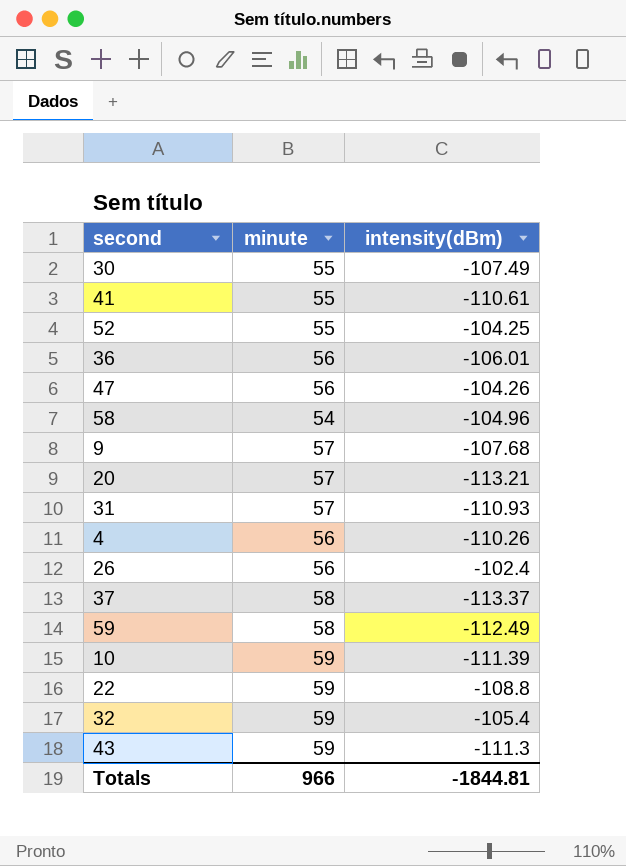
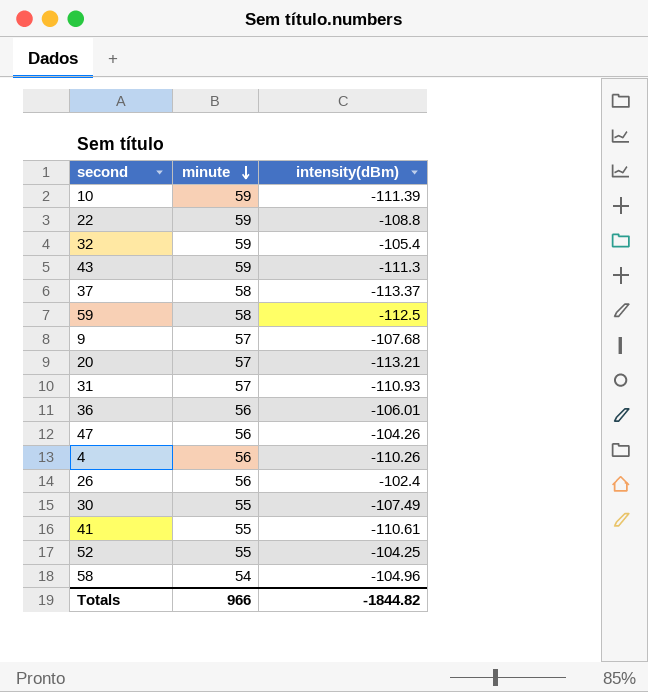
row order: none -> minute descending
59 | intensity(dBm): -112.49 -> -112.5
Totals | intensity(dBm): -1844.81 -> -1844.82

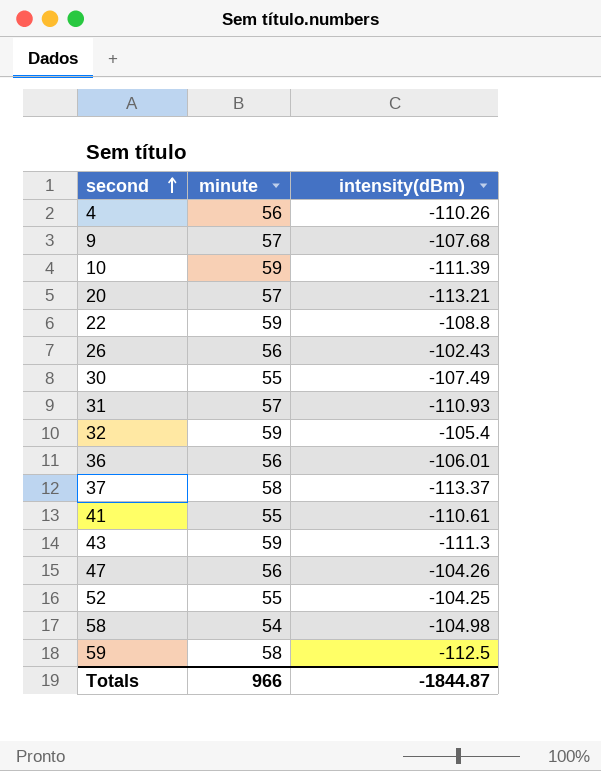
row order: minute descending -> second ascending
26 | intensity(dBm): -102.4 -> -102.43
58 | intensity(dBm): -104.96 -> -104.98
Totals | intensity(dBm): -1844.82 -> -1844.87

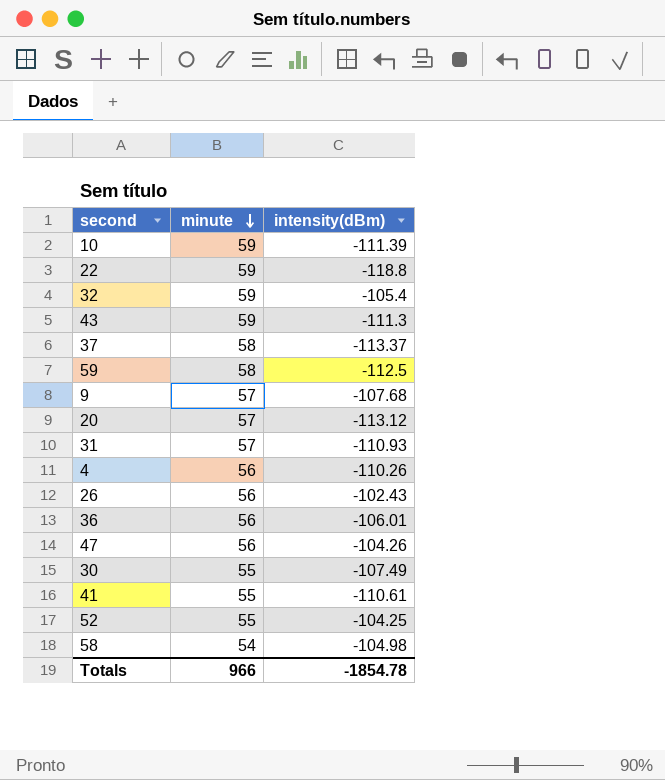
row order: second ascending -> minute descending
22 | intensity(dBm): -108.8 -> -118.8
20 | intensity(dBm): -113.21 -> -113.12
Totals | intensity(dBm): -1844.87 -> -1854.78

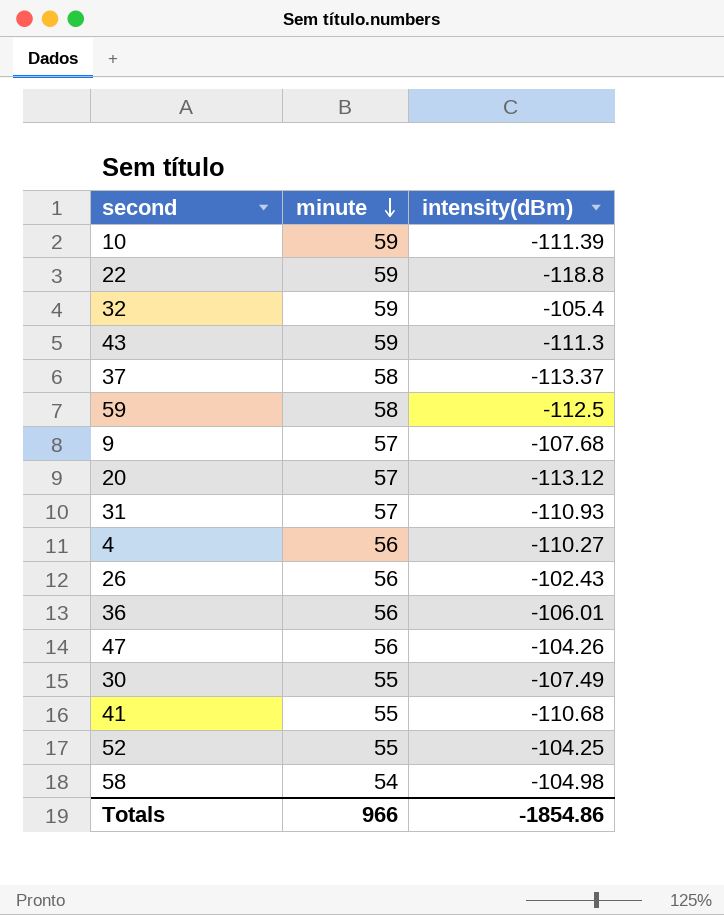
4 | intensity(dBm): -110.26 -> -110.27
41 | intensity(dBm): -110.61 -> -110.68
Totals | intensity(dBm): -1854.78 -> -1854.86

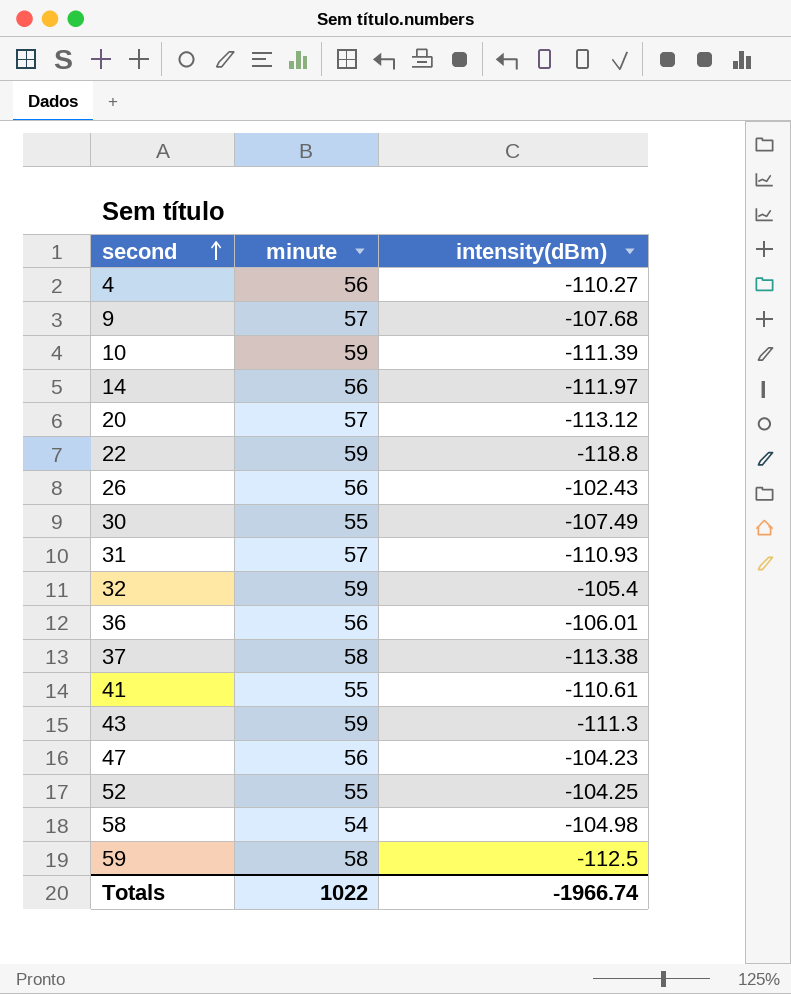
row order: minute descending -> second ascending
row 14: none -> 56 | -111.97
37 | intensity(dBm): -113.37 -> -113.38
41 | intensity(dBm): -110.68 -> -110.61
47 | intensity(dBm): -104.26 -> -104.23
Totals | minute: 966 -> 1022
Totals | intensity(dBm): -1854.86 -> -1966.74

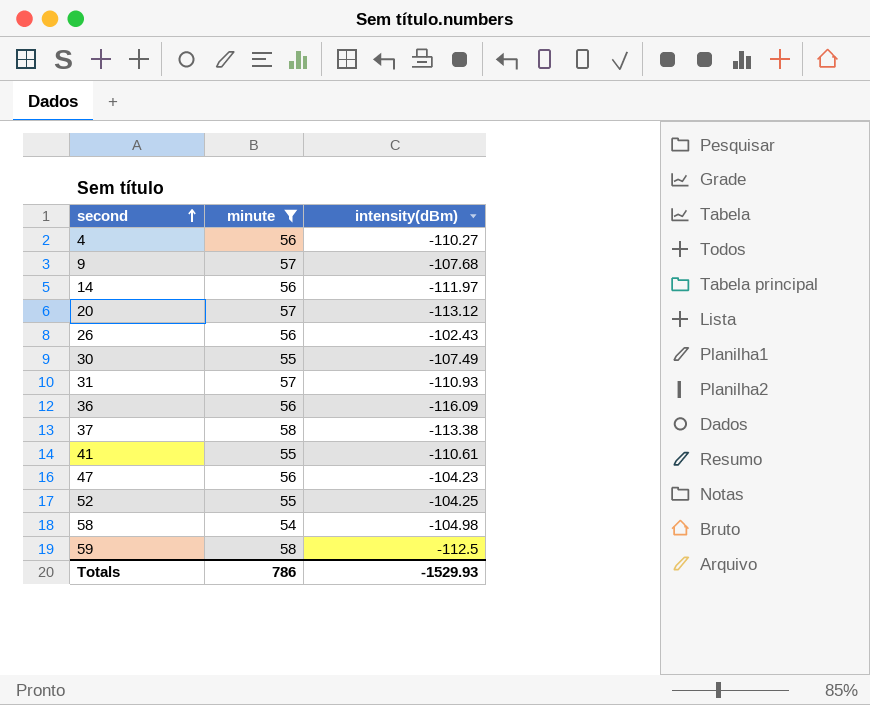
filter: none -> minute != 59
36 | intensity(dBm): -106.01 -> -116.09
Totals | minute: 1022 -> 786
Totals | intensity(dBm): -1966.74 -> -1529.93

